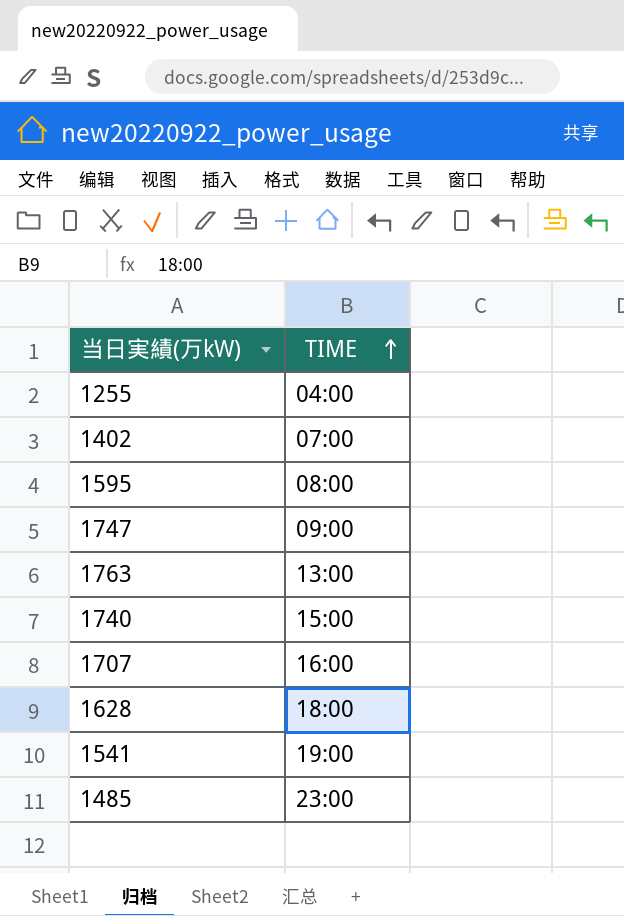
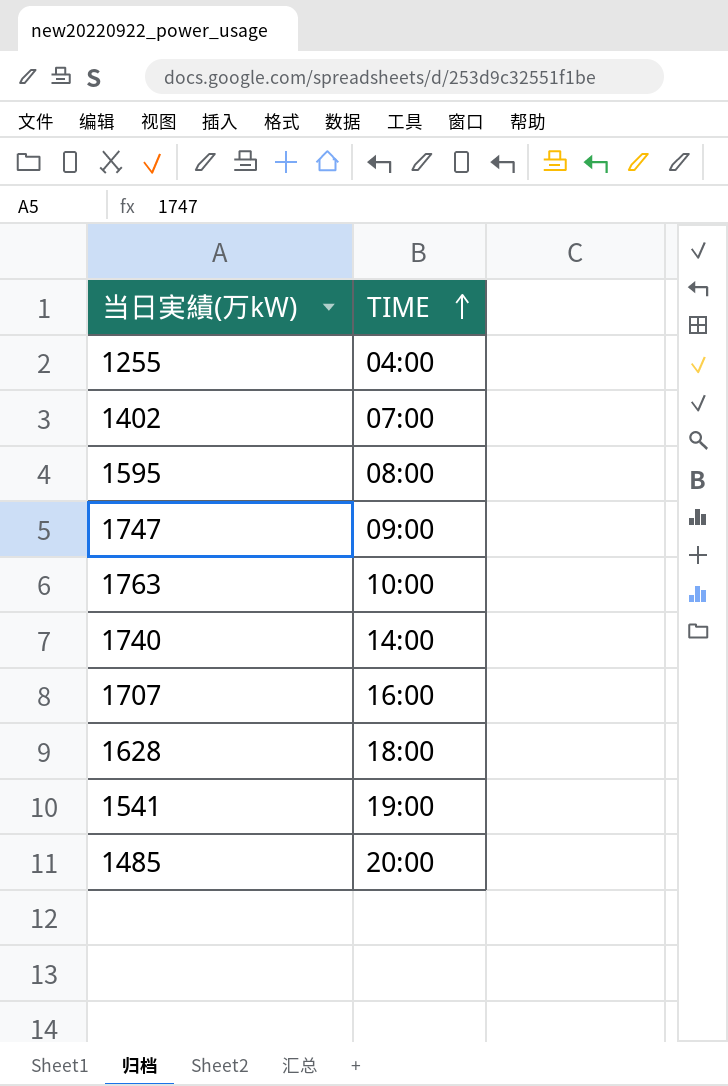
1763 | TIME: 13:00 -> 10:00
1740 | TIME: 15:00 -> 14:00
1485 | TIME: 23:00 -> 20:00

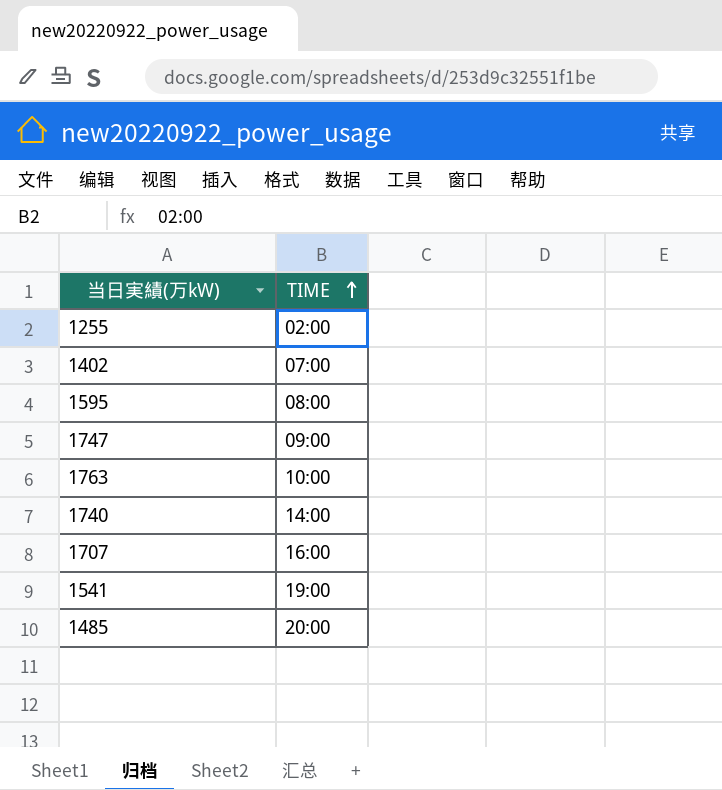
row 1628: 18:00 -> none
1255 | TIME: 04:00 -> 02:00

